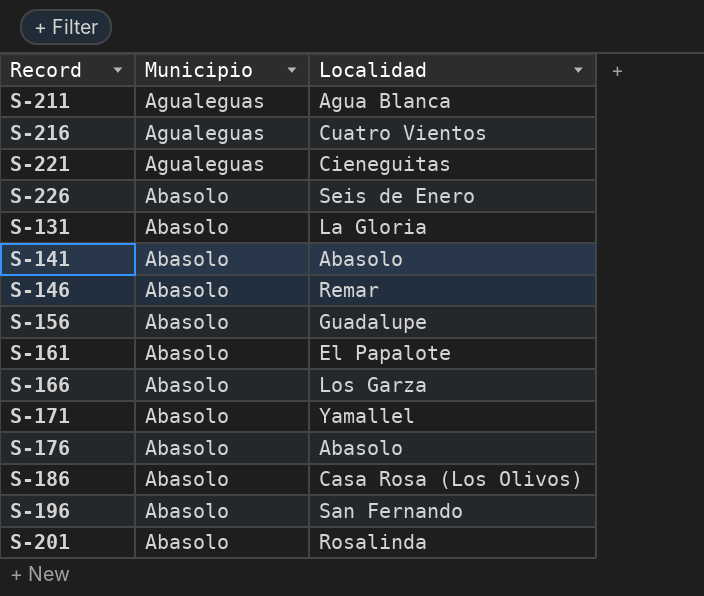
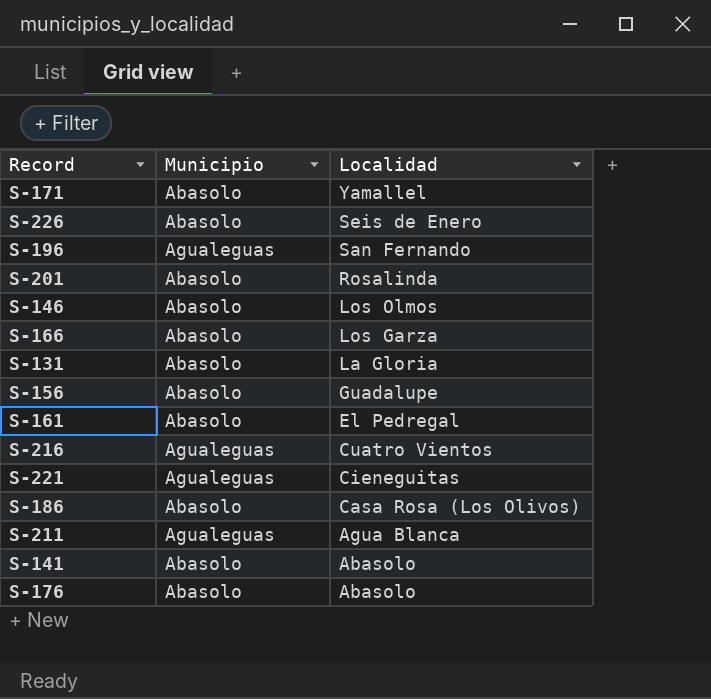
row order: Municipio descending -> Localidad descending
S-196 | Municipio: Abasolo -> Agualeguas
S-146 | Localidad: Remar -> Los Olmos
S-161 | Localidad: El Papalote -> El Pedregal

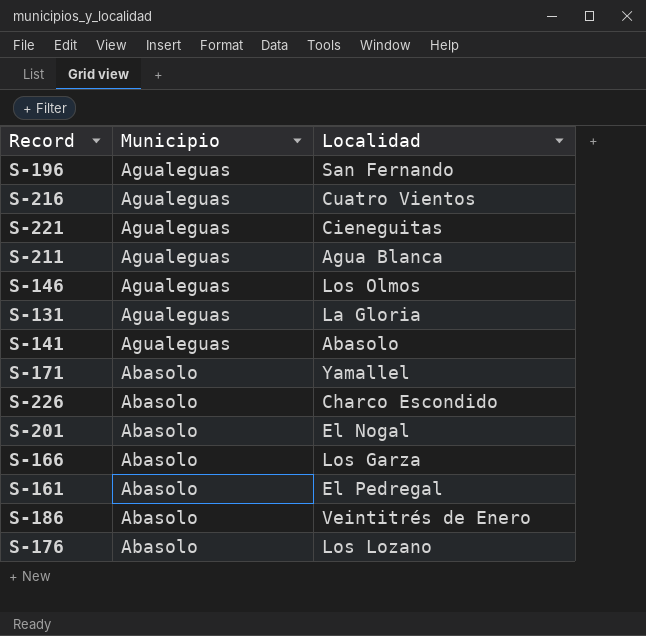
row order: Localidad descending -> Municipio descending
row S-156: Abasolo | Guadalupe -> none
S-146 | Municipio: Abasolo -> Agualeguas
S-131 | Municipio: Abasolo -> Agualeguas
S-141 | Municipio: Abasolo -> Agualeguas
S-226 | Localidad: Seis de Enero -> Charco Escondido
S-201 | Localidad: Rosalinda -> El Nogal
S-186 | Localidad: Casa Rosa (Los Olivos) -> Veintitrés de Enero
S-176 | Localidad: Abasolo -> Los Lozano

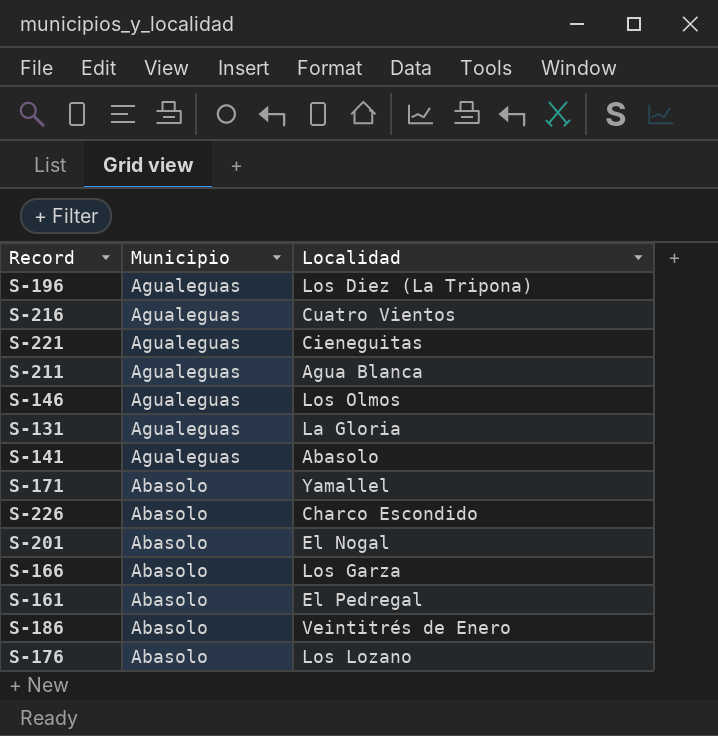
S-196 | Localidad: San Fernando -> Los Diez (La Tripona)

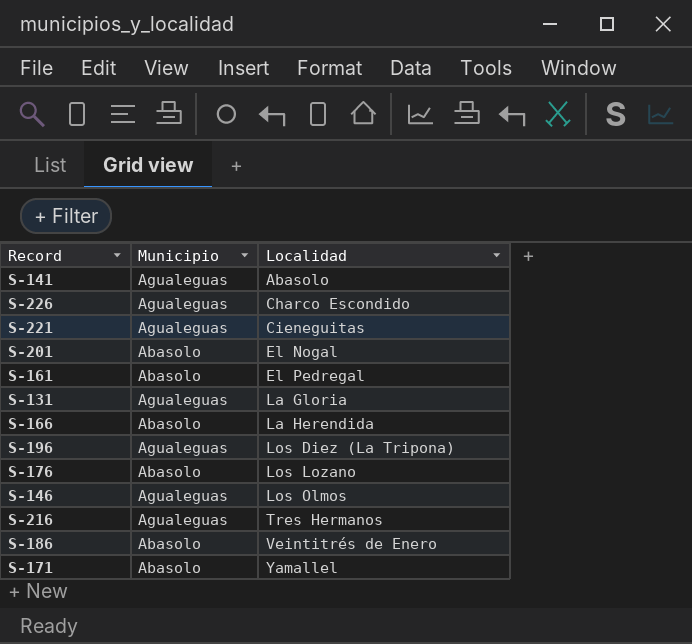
row order: Municipio descending -> Localidad ascending
row S-211: Agualeguas | Agua Blanca -> none
S-226 | Municipio: Abasolo -> Agualeguas
S-166 | Localidad: Los Garza -> La Herendida
S-216 | Localidad: Cuatro Vientos -> Tres Hermanos

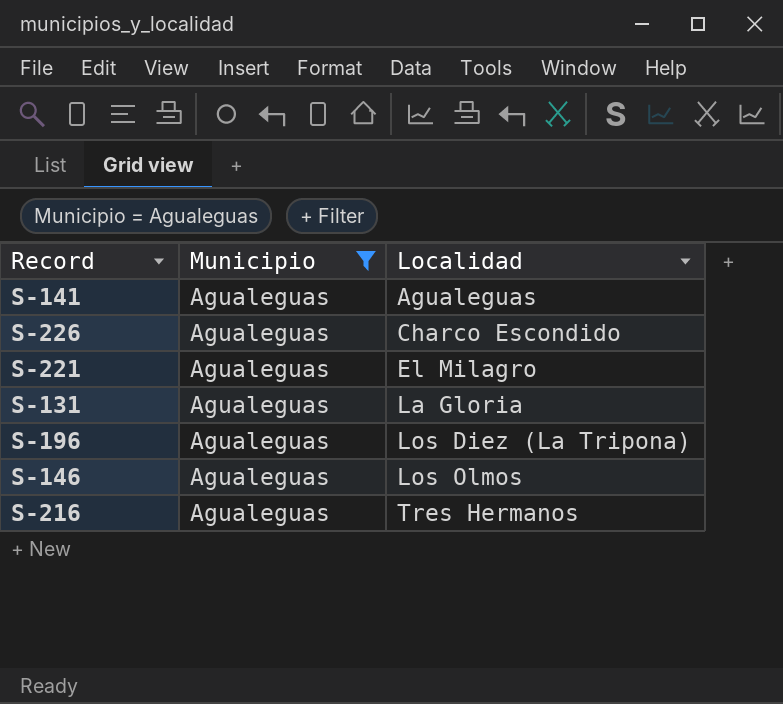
filter: none -> Municipio = Agualeguas
S-141 | Localidad: Abasolo -> Agualeguas
S-221 | Localidad: Cieneguitas -> El Milagro

